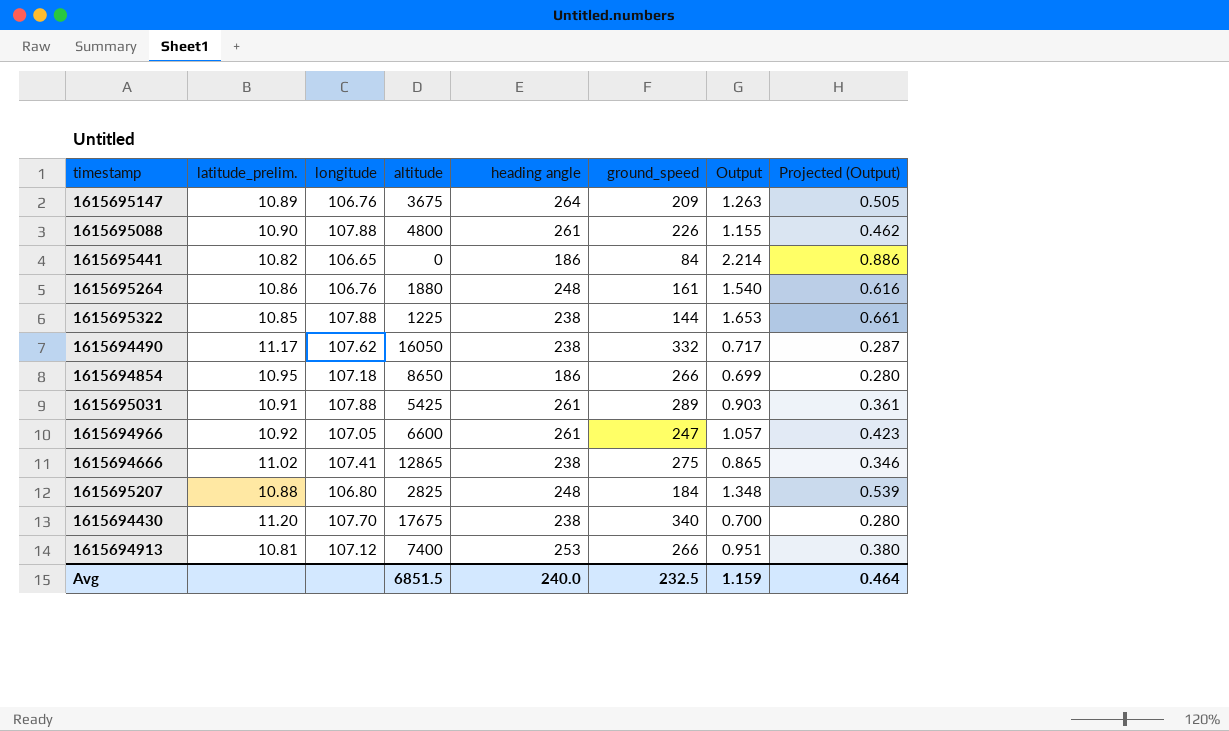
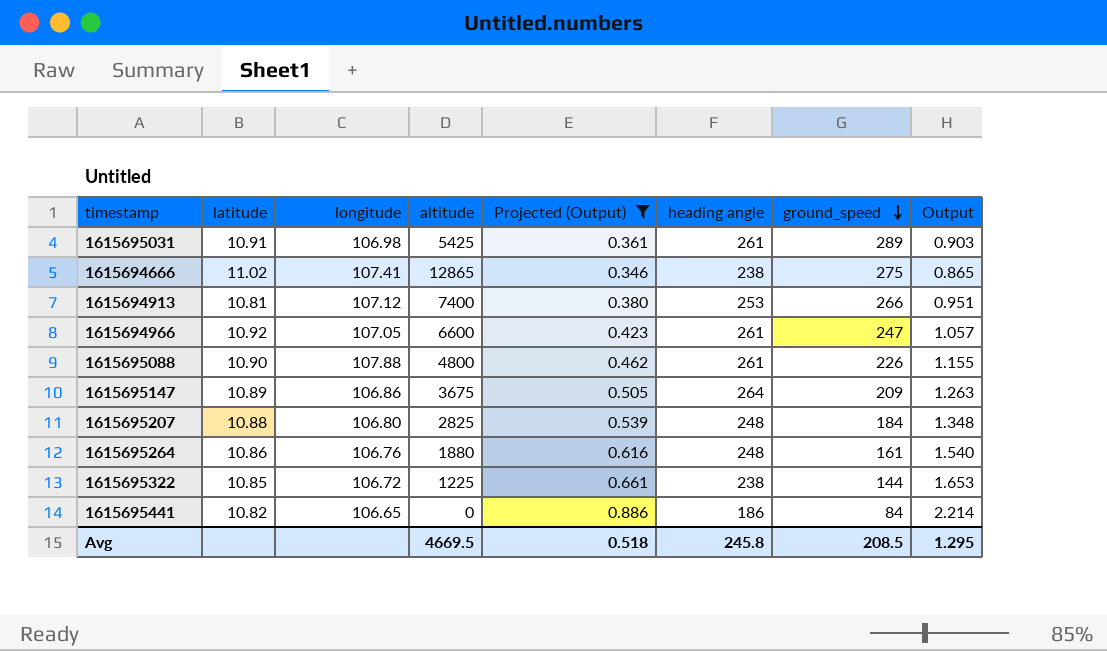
filter: none -> Projected (Output) >= 0.346
row order: none -> ground_speed descending
column name: latitude_prelim. -> latitude
column Projected (Output) | position: 8 -> 5
1615695031 | longitude: 107.88 -> 106.98
1615695147 | longitude: 106.76 -> 106.86
1615695322 | longitude: 107.88 -> 106.72
Avg | altitude: 6851.5 -> 4669.5
Avg | Projected (Output): 0.464 -> 0.518
Avg | heading angle: 240.0 -> 245.8
Avg | ground_speed: 232.5 -> 208.5
Avg | Output: 1.159 -> 1.295

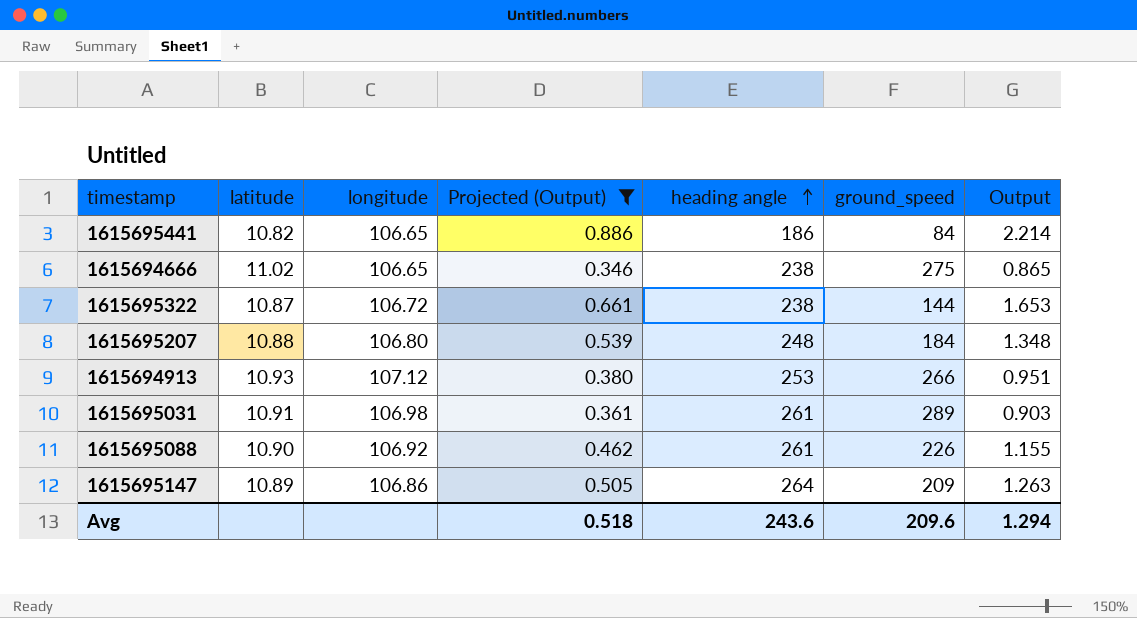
row order: ground_speed descending -> heading angle ascending
column altitude | position: 4 -> none
row 1615694966: 10.92 | 107.05 | 6600 | 0.423 | 261 | 247 | 1.057 -> none
row 1615695264: 10.86 | 106.76 | 1880 | 0.616 | 248 | 161 | 1.540 -> none
1615694666 | longitude: 107.41 -> 106.65
1615695322 | latitude: 10.85 -> 10.87
1615694913 | latitude: 10.81 -> 10.93
1615695088 | longitude: 107.88 -> 106.92
Avg | heading angle: 245.8 -> 243.6
Avg | ground_speed: 208.5 -> 209.6
Avg | Output: 1.295 -> 1.294

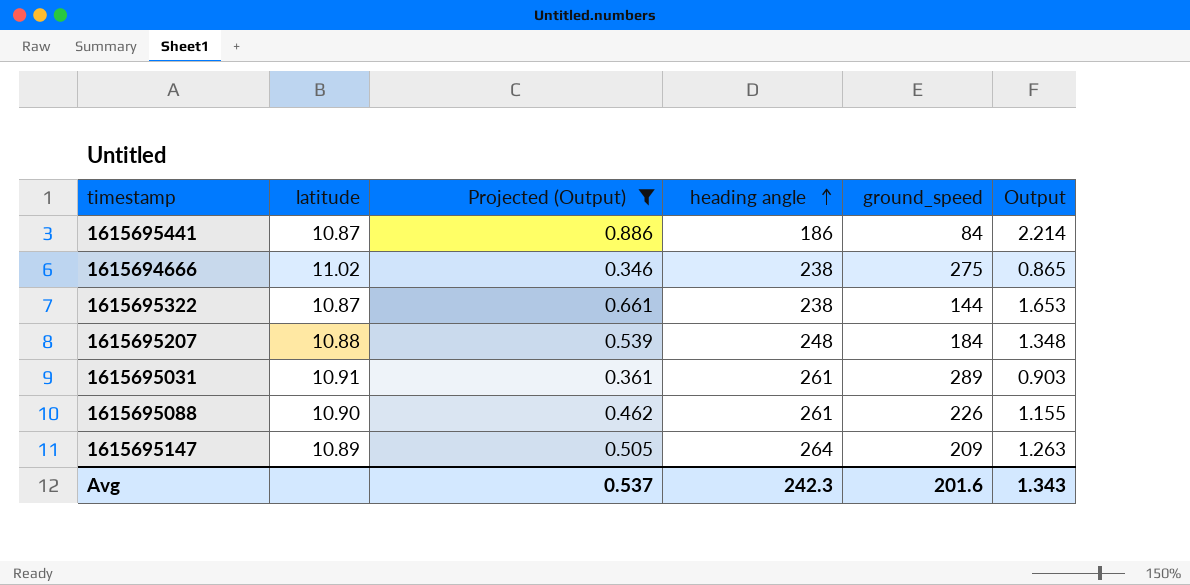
column longitude | position: 3 -> none
row 1615694913: 10.93 | 107.12 | 0.380 | 253 | 266 | 0.951 -> none
1615695441 | latitude: 10.82 -> 10.87
Avg | Projected (Output): 0.518 -> 0.537
Avg | heading angle: 243.6 -> 242.3
Avg | ground_speed: 209.6 -> 201.6
Avg | Output: 1.294 -> 1.343

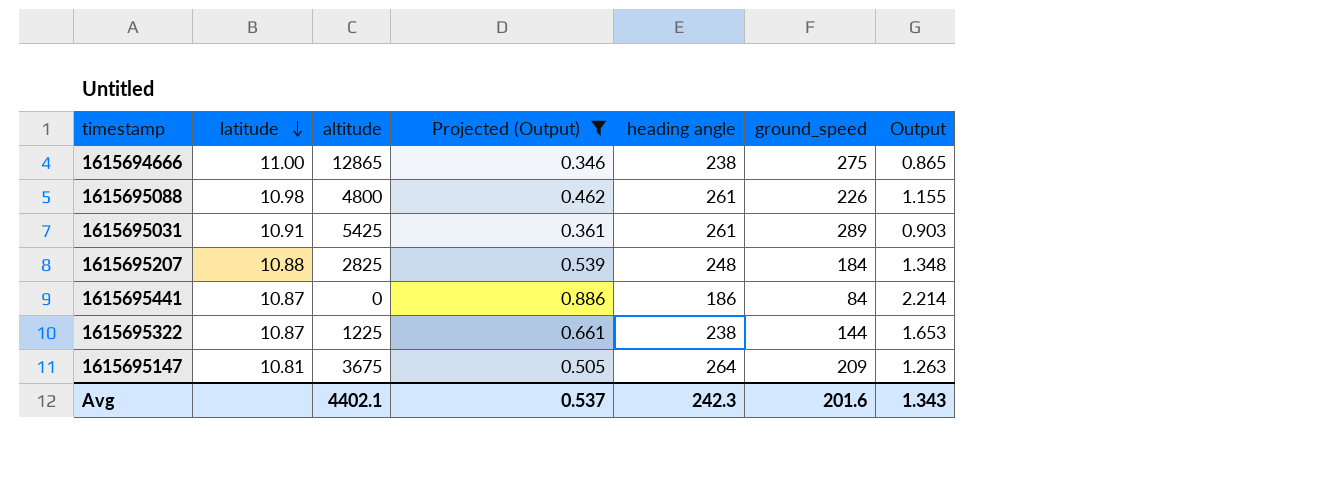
row order: heading angle ascending -> latitude descending
column altitude | position: none -> 3
1615694666 | latitude: 11.02 -> 11.00
1615695088 | latitude: 10.90 -> 10.98
1615695147 | latitude: 10.89 -> 10.81

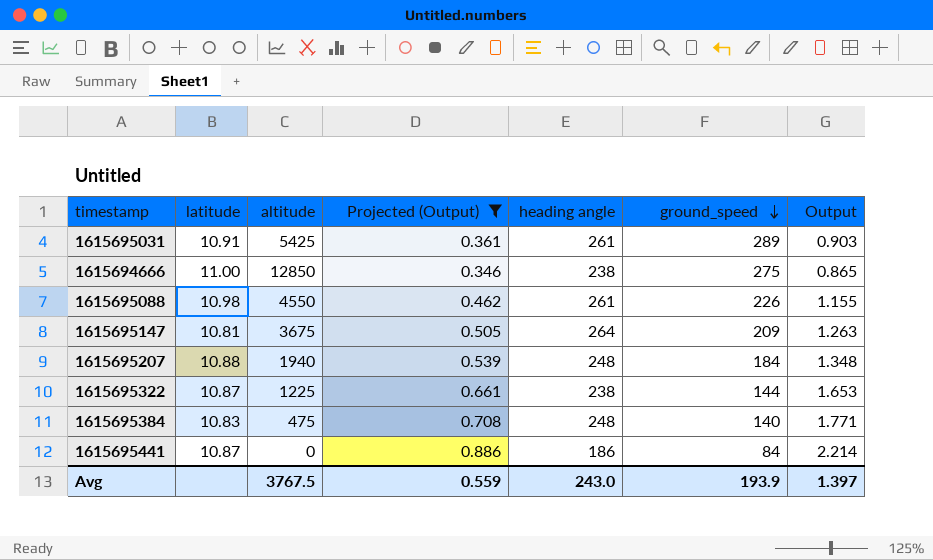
row order: latitude descending -> ground_speed descending
1615694666 | altitude: 12865 -> 12850
1615695088 | altitude: 4800 -> 4550
1615695207 | altitude: 2825 -> 1940
row 1615695384: none -> 10.83 | 475 | 0.708 | 248 | 140 | 1.771
Avg | altitude: 4402.1 -> 3767.5
Avg | Projected (Output): 0.537 -> 0.559
Avg | heading angle: 242.3 -> 243.0
Avg | ground_speed: 201.6 -> 193.9
Avg | Output: 1.343 -> 1.397

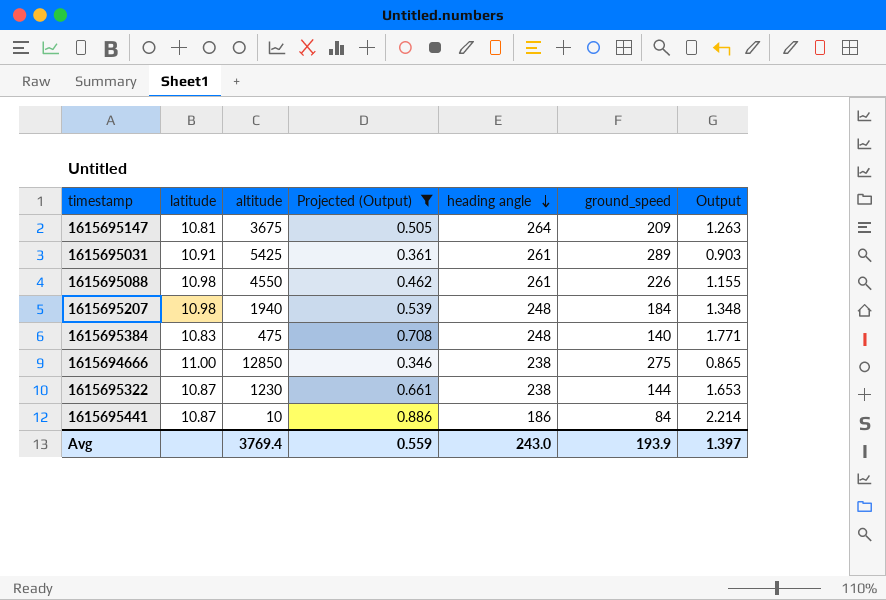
row order: ground_speed descending -> heading angle descending
1615695207 | latitude: 10.88 -> 10.98
1615695322 | altitude: 1225 -> 1230
1615695441 | altitude: 0 -> 10
Avg | altitude: 3767.5 -> 3769.4

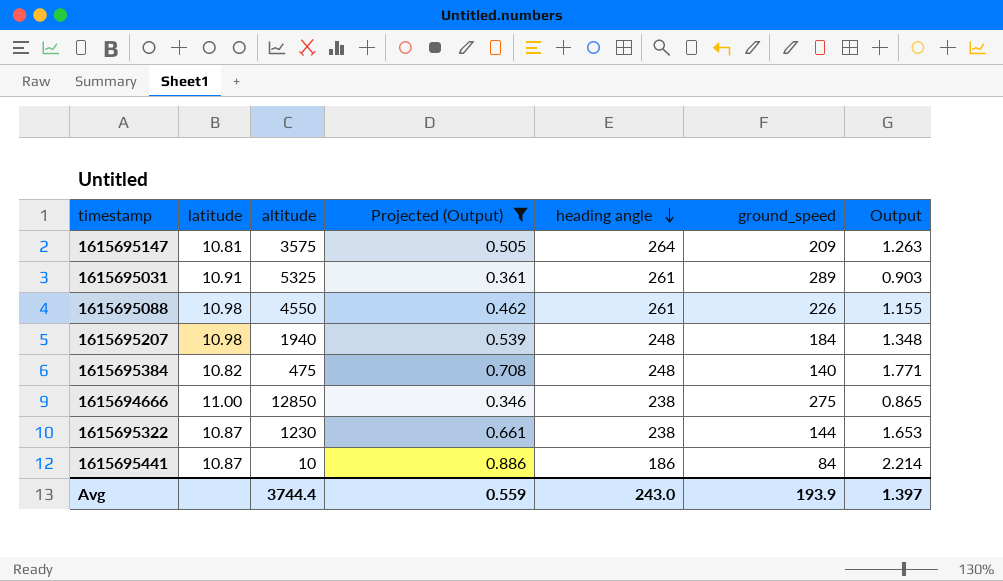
1615695147 | altitude: 3675 -> 3575
1615695031 | altitude: 5425 -> 5325
1615695384 | latitude: 10.83 -> 10.82
Avg | altitude: 3769.4 -> 3744.4

